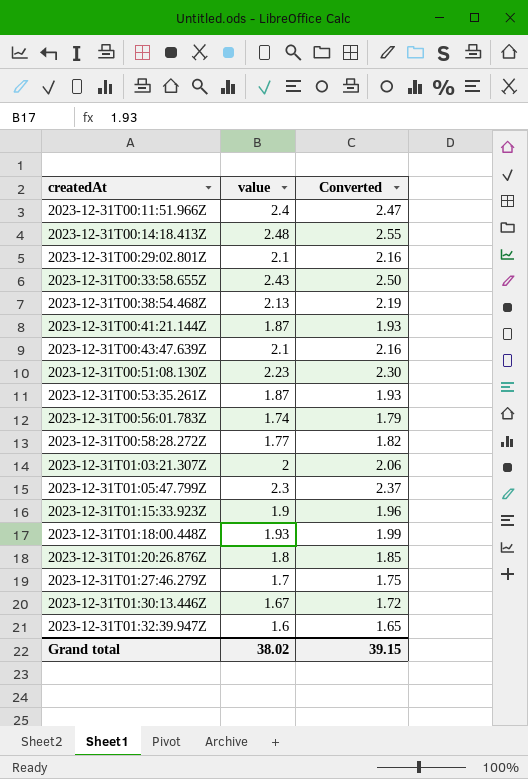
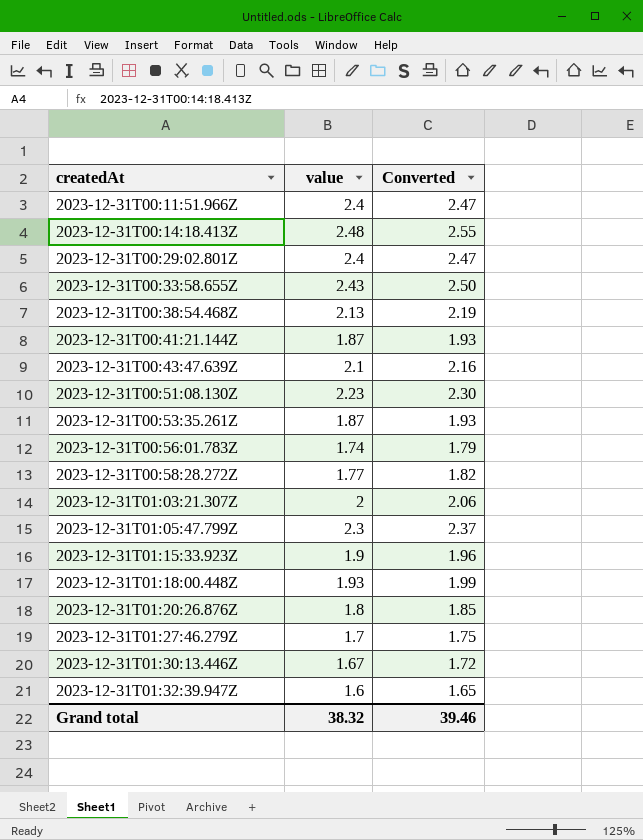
2023-12-31T00:29:02.801Z | value: 2.1 -> 2.4
2023-12-31T00:29:02.801Z | Converted: 2.16 -> 2.47
Grand total | value: 38.02 -> 38.32
Grand total | Converted: 39.15 -> 39.46

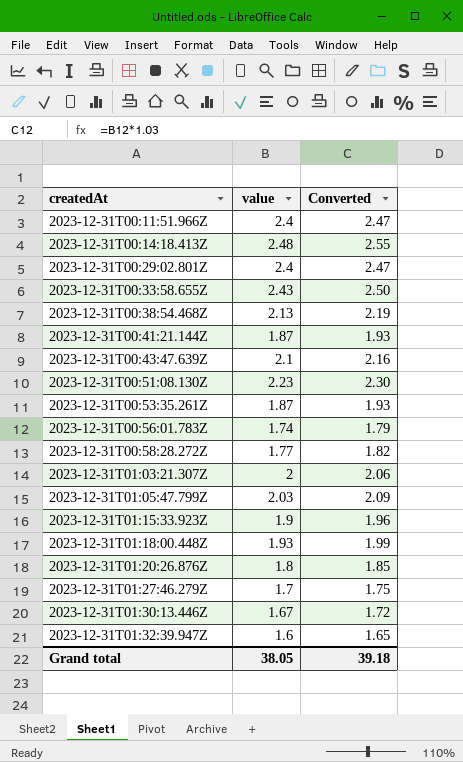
2023-12-31T01:05:47.799Z | value: 2.3 -> 2.03
2023-12-31T01:05:47.799Z | Converted: 2.37 -> 2.09
Grand total | value: 38.32 -> 38.05
Grand total | Converted: 39.46 -> 39.18

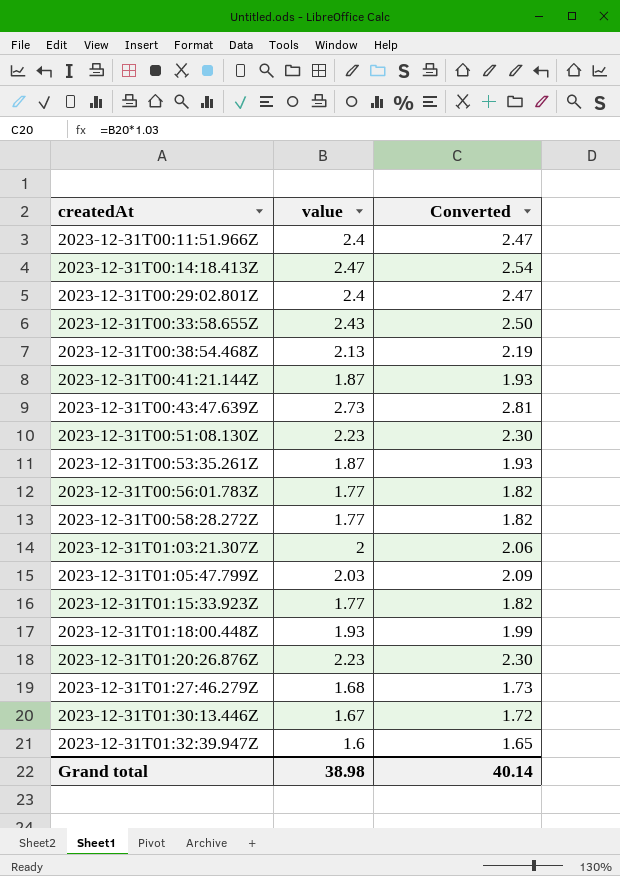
2023-12-31T00:14:18.413Z | value: 2.48 -> 2.47
2023-12-31T00:14:18.413Z | Converted: 2.55 -> 2.54
2023-12-31T00:43:47.639Z | value: 2.1 -> 2.73
2023-12-31T00:43:47.639Z | Converted: 2.16 -> 2.81
2023-12-31T00:56:01.783Z | value: 1.74 -> 1.77
2023-12-31T00:56:01.783Z | Converted: 1.79 -> 1.82
2023-12-31T01:15:33.923Z | value: 1.9 -> 1.77
2023-12-31T01:15:33.923Z | Converted: 1.96 -> 1.82
2023-12-31T01:20:26.876Z | value: 1.8 -> 2.23
2023-12-31T01:20:26.876Z | Converted: 1.85 -> 2.30
2023-12-31T01:27:46.279Z | value: 1.7 -> 1.68
2023-12-31T01:27:46.279Z | Converted: 1.75 -> 1.73
Grand total | value: 38.05 -> 38.98
Grand total | Converted: 39.18 -> 40.14

